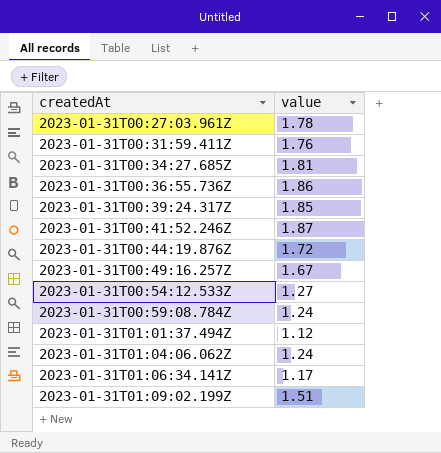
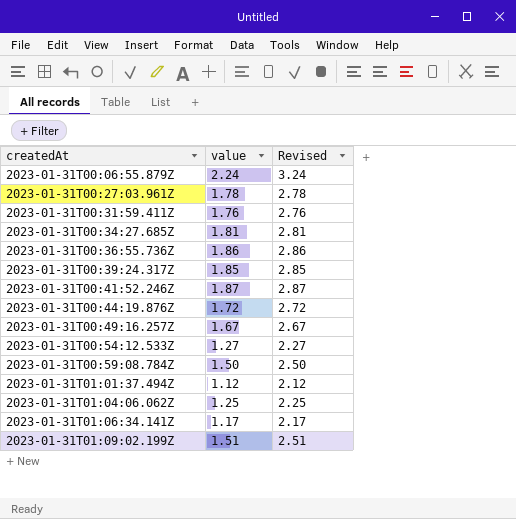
column Revised | formula: none -> [value] + 1
row 2023-01-31T00:06:55.879Z: none -> 2.24 | 3.24
2023-01-31T00:59:08.784Z | value: 1.24 -> 1.50
2023-01-31T01:04:06.062Z | value: 1.24 -> 1.25

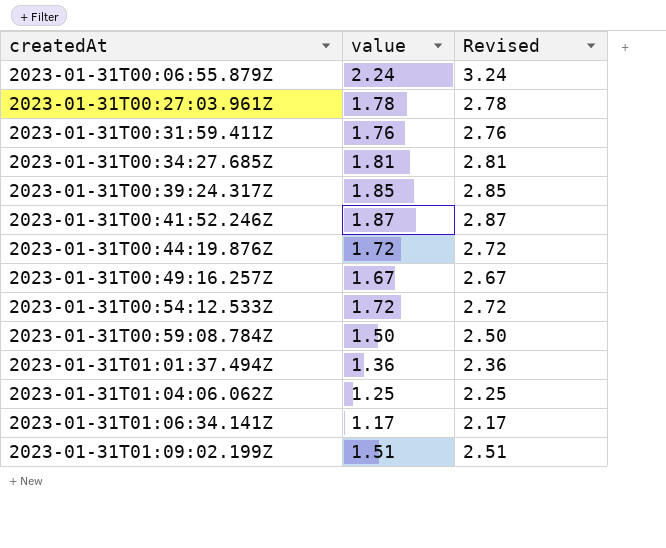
row 2023-01-31T00:36:55.736Z: 1.86 | 2.86 -> none
2023-01-31T00:54:12.533Z | value: 1.27 -> 1.72
2023-01-31T00:54:12.533Z | Revised: 2.27 -> 2.72
2023-01-31T01:01:37.494Z | value: 1.12 -> 1.36
2023-01-31T01:01:37.494Z | Revised: 2.12 -> 2.36

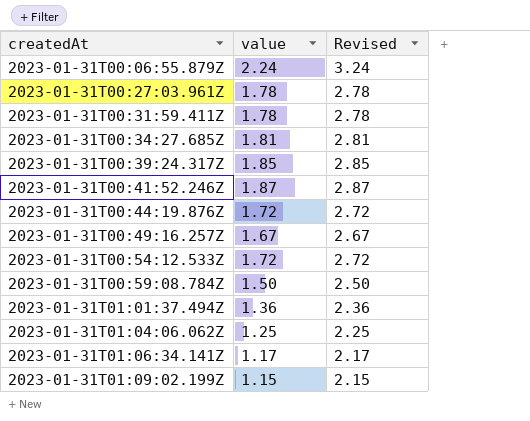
2023-01-31T00:31:59.411Z | value: 1.76 -> 1.78
2023-01-31T00:31:59.411Z | Revised: 2.76 -> 2.78
2023-01-31T01:09:02.199Z | value: 1.51 -> 1.15
2023-01-31T01:09:02.199Z | Revised: 2.51 -> 2.15

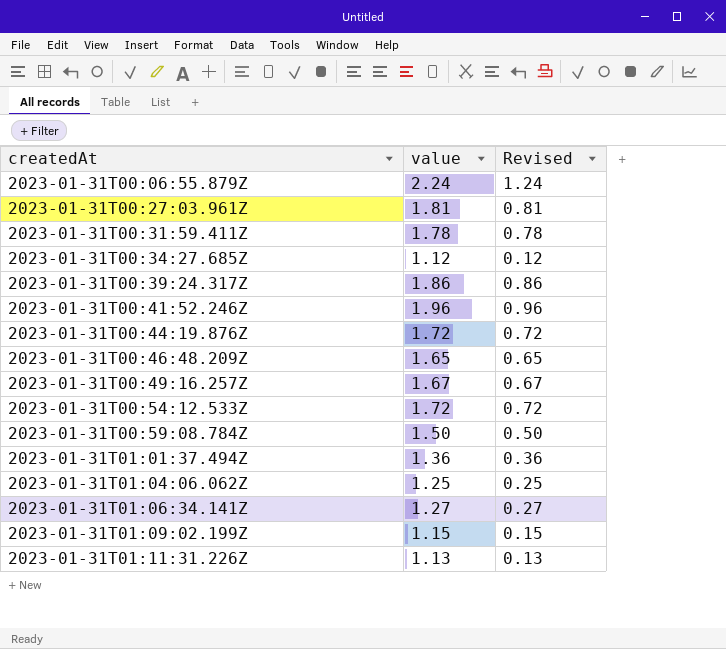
column Revised | formula: [value] + 1 -> [value] - 1
2023-01-31T00:27:03.961Z | value: 1.78 -> 1.81
2023-01-31T00:34:27.685Z | value: 1.81 -> 1.12
2023-01-31T00:39:24.317Z | value: 1.85 -> 1.86
2023-01-31T00:41:52.246Z | value: 1.87 -> 1.96
row 2023-01-31T00:46:48.209Z: none -> 1.65 | 0.65
2023-01-31T01:06:34.141Z | value: 1.17 -> 1.27
row 2023-01-31T01:11:31.226Z: none -> 1.13 | 0.13

